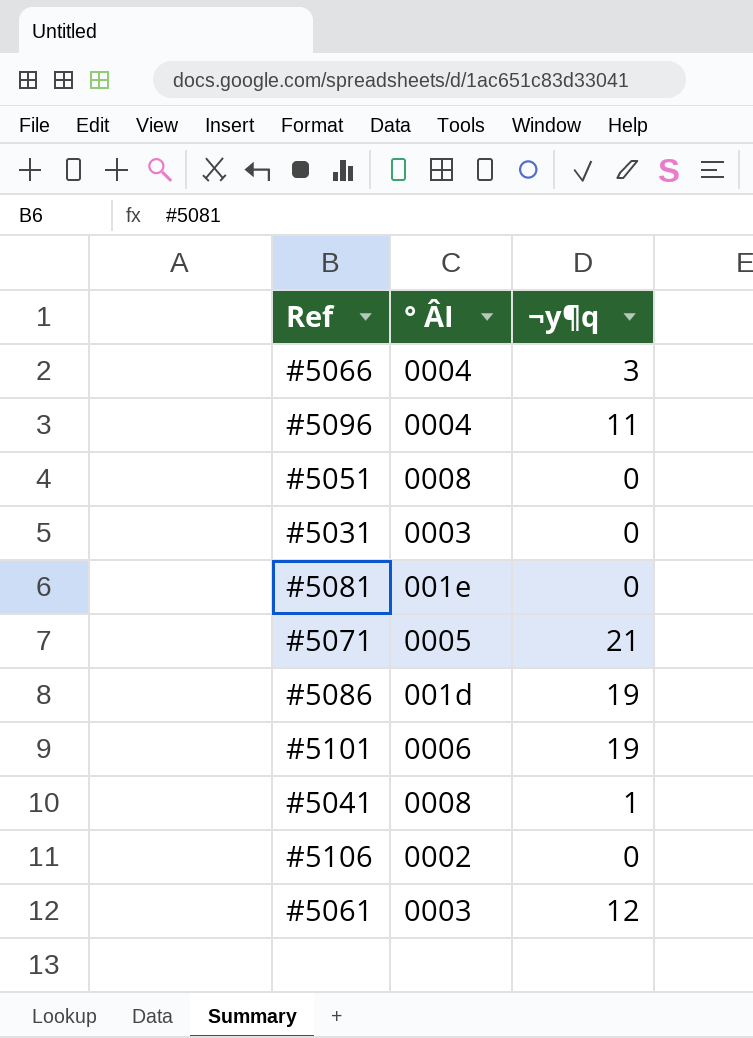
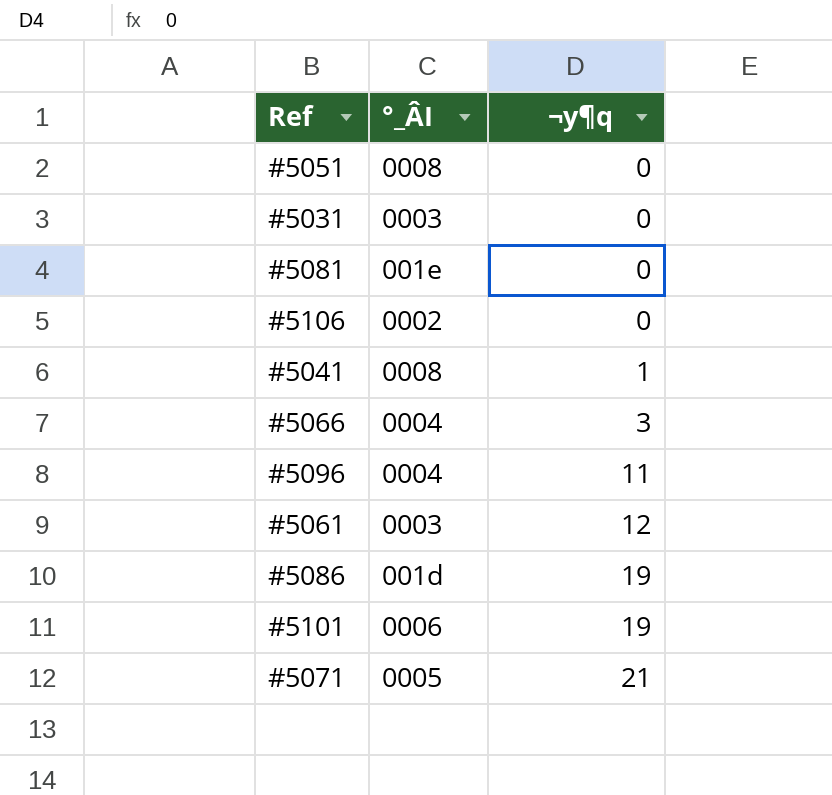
row order: none -> ¬y¶q ascending
column name: ° ÂI -> °_ÂI

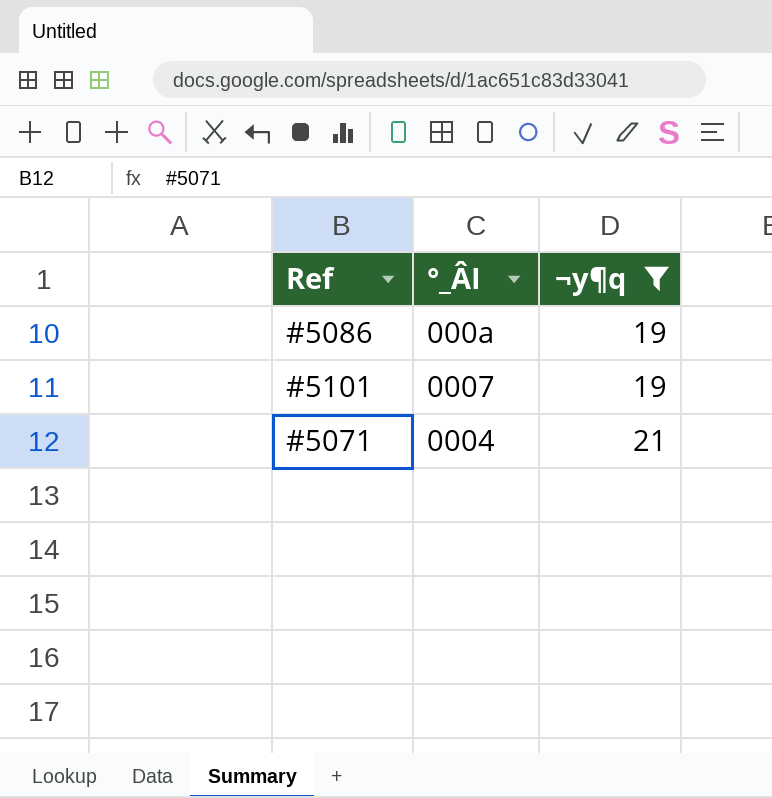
filter: none -> ¬y¶q >= 19
#5086 | °_ÂI: 001d -> 000a
#5101 | °_ÂI: 0006 -> 0007
#5071 | °_ÂI: 0005 -> 0004

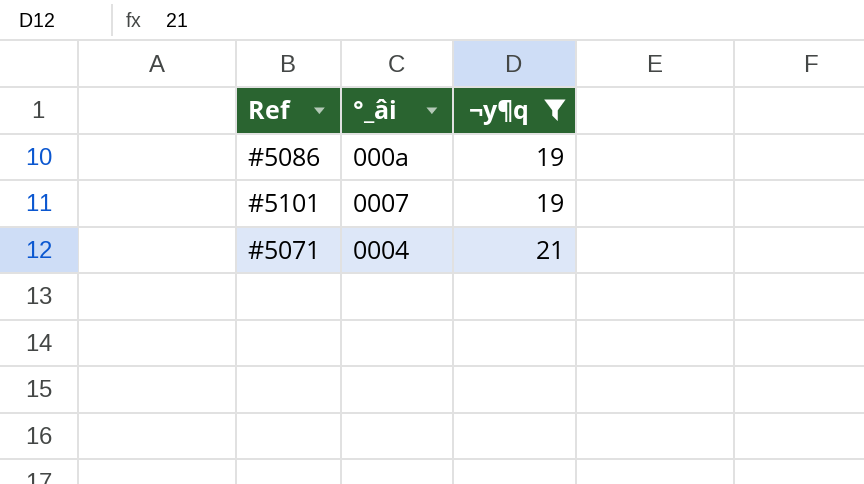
column name: °_ÂI -> °_âi

